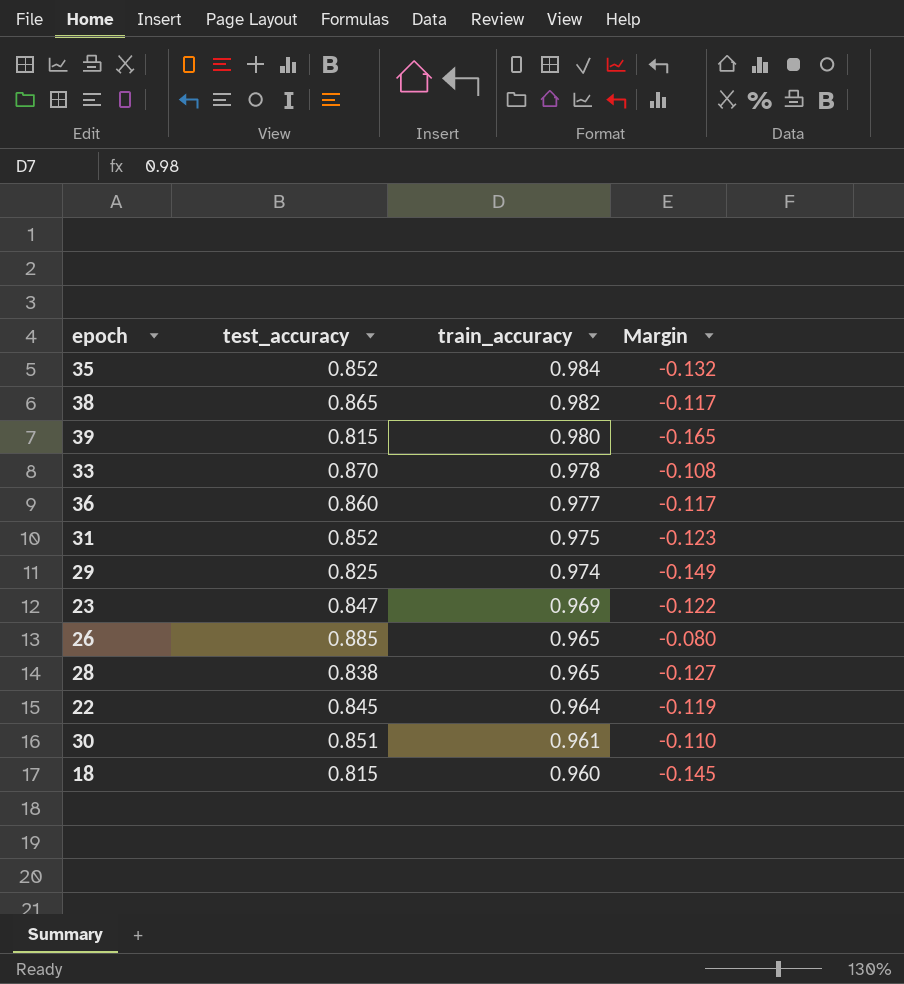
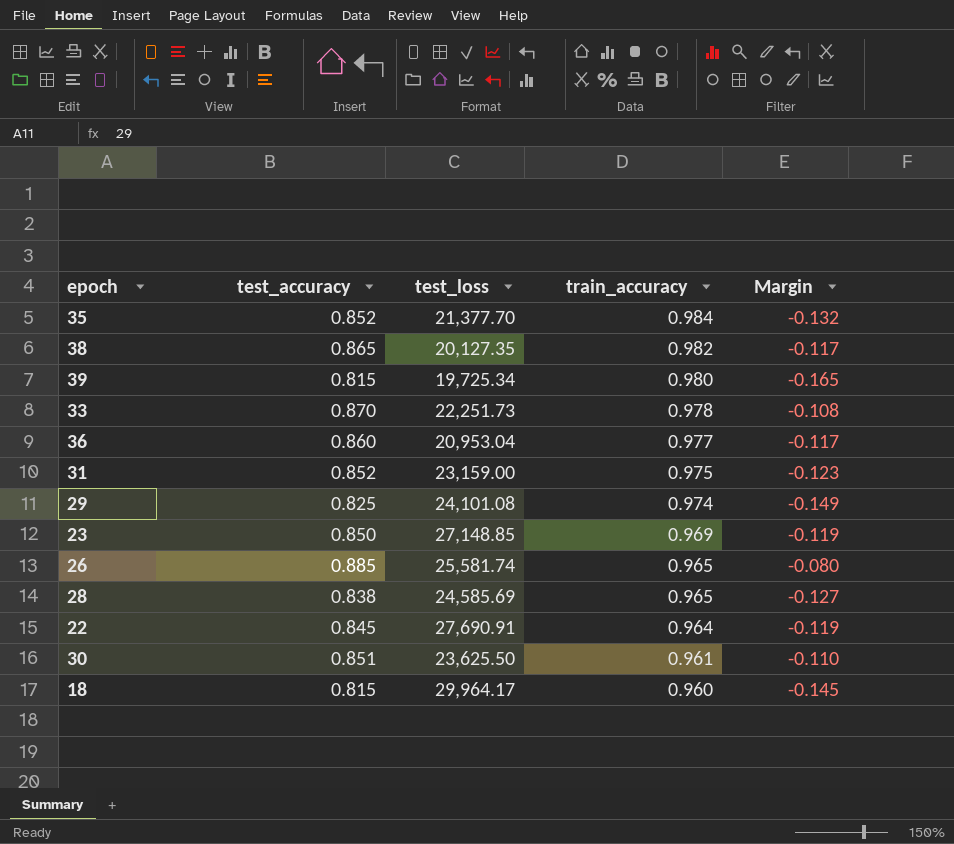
column test_loss | position: none -> 3
23 | test_accuracy: 0.847 -> 0.850
23 | Margin: -0.122 -> -0.119

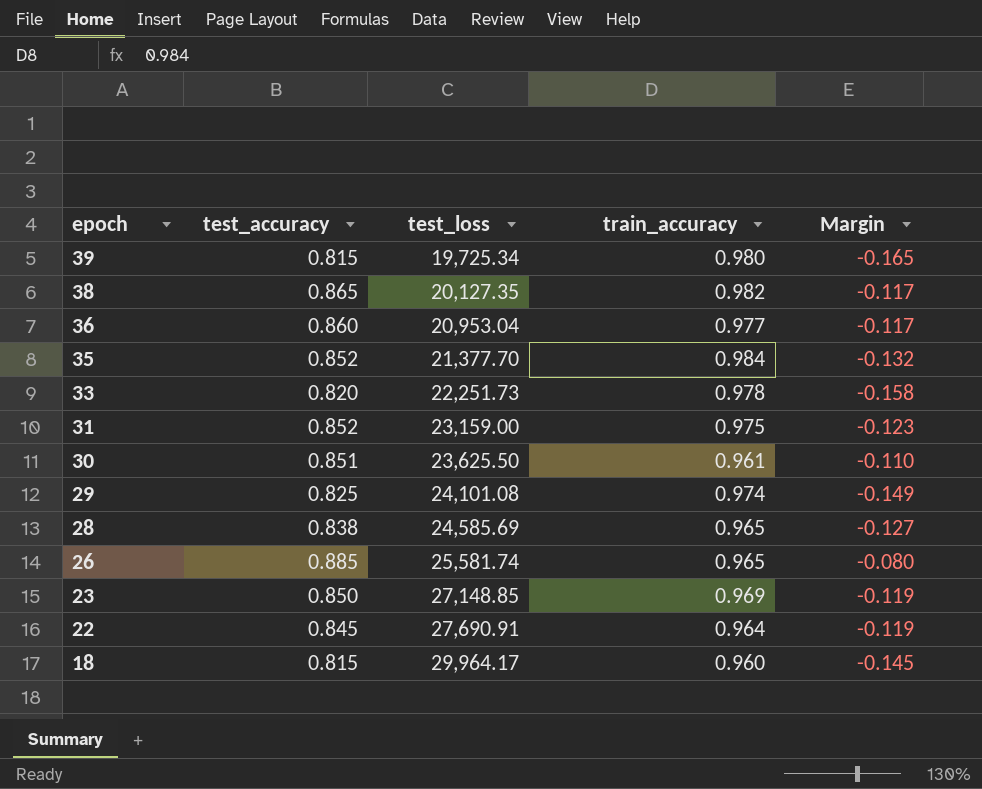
row order: train_accuracy descending -> epoch descending
33 | test_accuracy: 0.870 -> 0.820
33 | Margin: -0.108 -> -0.158

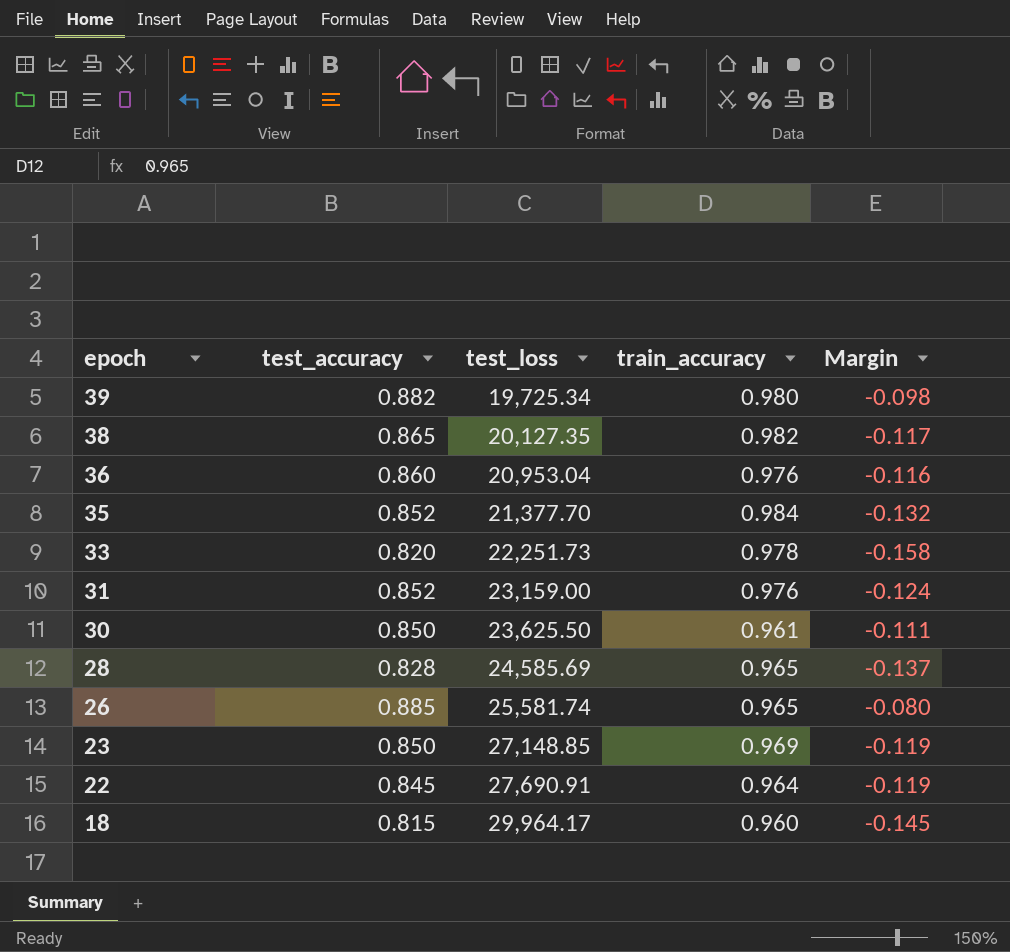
row 29: 0.825 | 24,101.08 | 0.974 | -0.149 -> none
39 | test_accuracy: 0.815 -> 0.882
39 | Margin: -0.165 -> -0.098
36 | train_accuracy: 0.977 -> 0.976
36 | Margin: -0.117 -> -0.116
31 | train_accuracy: 0.975 -> 0.976
31 | Margin: -0.123 -> -0.124
30 | test_accuracy: 0.851 -> 0.850
30 | Margin: -0.110 -> -0.111
28 | test_accuracy: 0.838 -> 0.828
28 | Margin: -0.127 -> -0.137

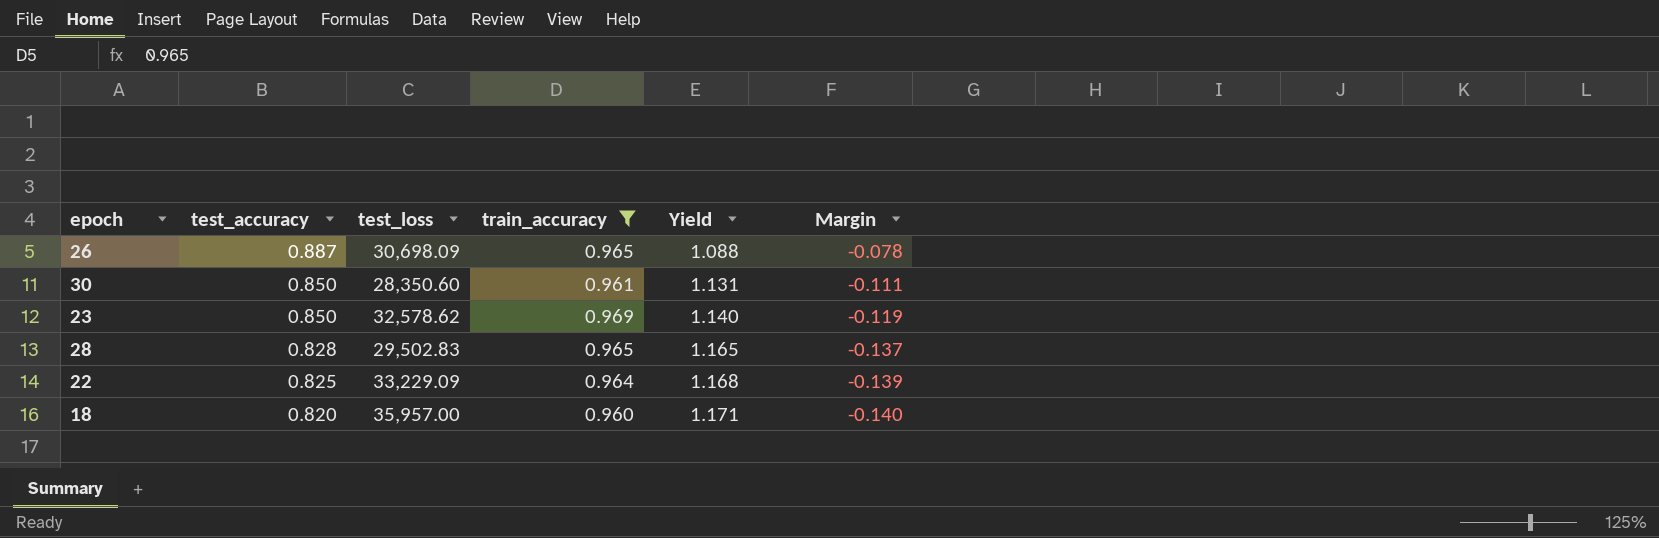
filter: none -> train_accuracy <= 0.969
row order: epoch descending -> test_accuracy descending
column Yield | formula: none -> [train_accuracy] / [test_accuracy]
26 | test_accuracy: 0.885 -> 0.887
26 | test_loss: 25,581.74 -> 30,698.09
26 | Margin: -0.080 -> -0.078
30 | test_loss: 23,625.50 -> 28,350.60
23 | test_loss: 27,148.85 -> 32,578.62
28 | test_loss: 24,585.69 -> 29,502.83
22 | test_accuracy: 0.845 -> 0.825
22 | test_loss: 27,690.91 -> 33,229.09
22 | Margin: -0.119 -> -0.139
18 | test_accuracy: 0.815 -> 0.820
18 | test_loss: 29,964.17 -> 35,957.00
18 | Margin: -0.145 -> -0.140

